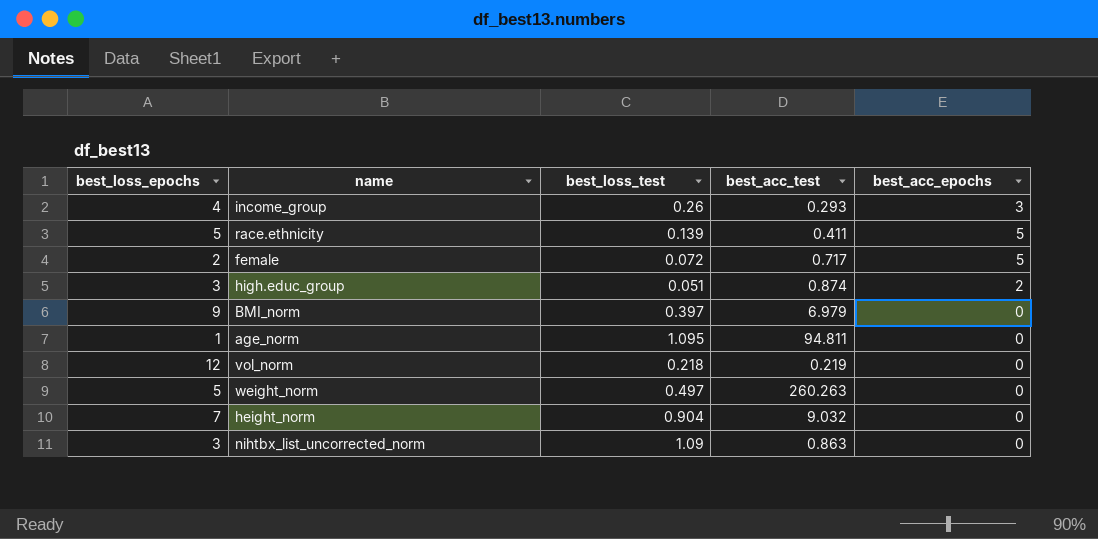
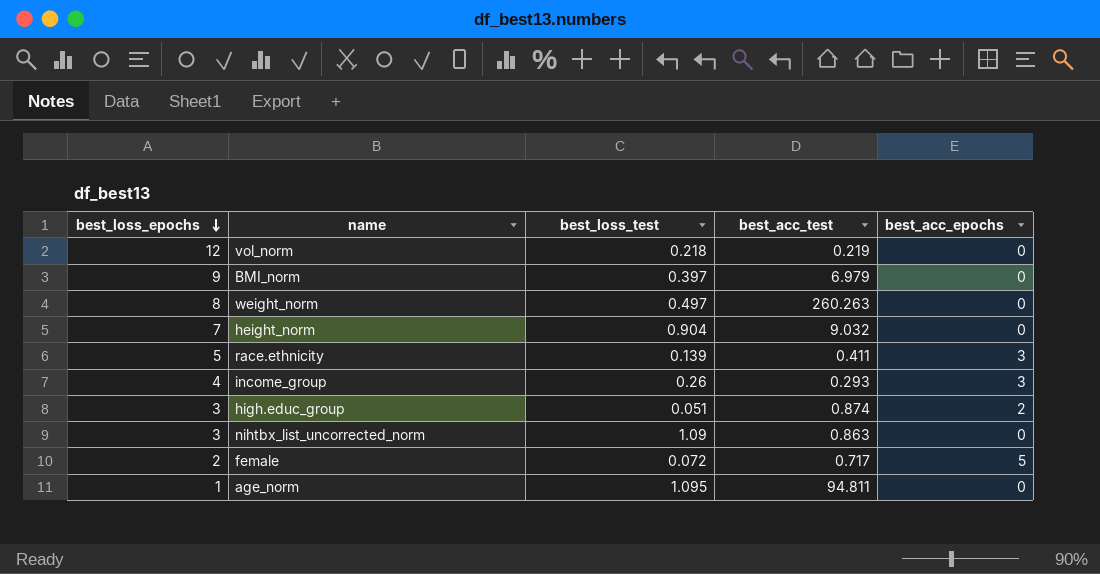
row order: none -> best_loss_epochs descending
weight_norm | best_loss_epochs: 5 -> 8
race.ethnicity | best_acc_epochs: 5 -> 3

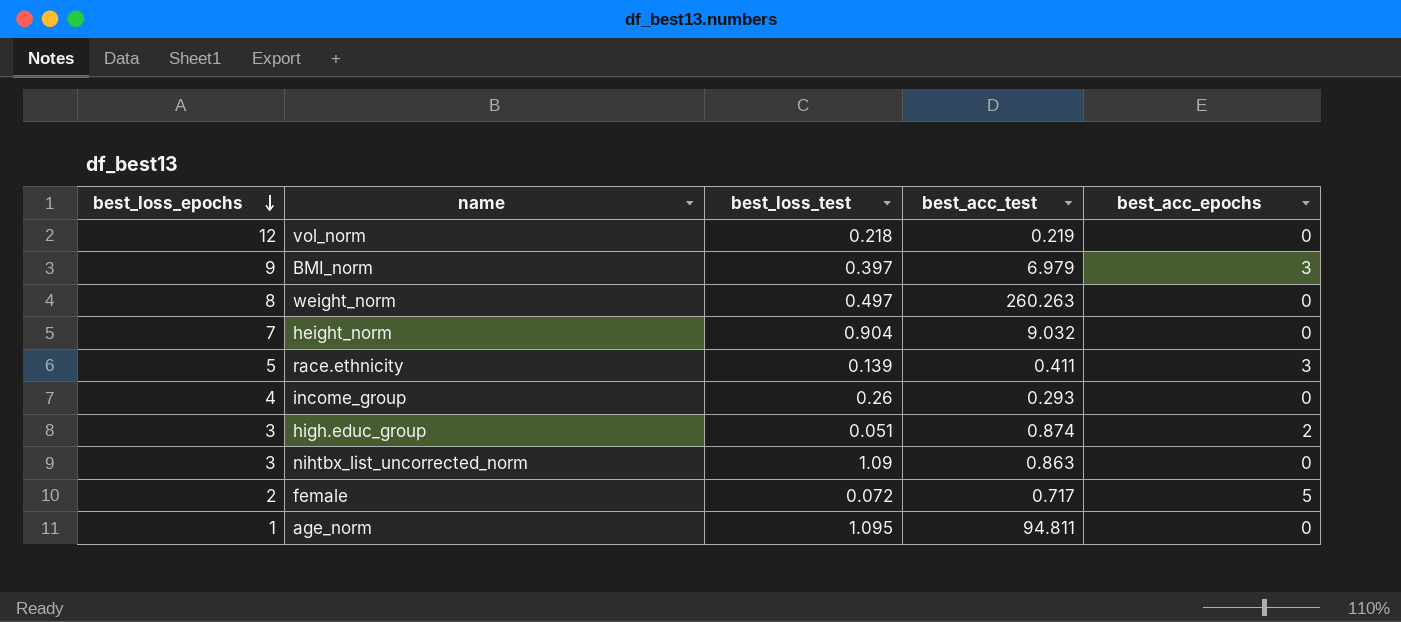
BMI_norm | best_acc_epochs: 0 -> 3
income_group | best_acc_epochs: 3 -> 0

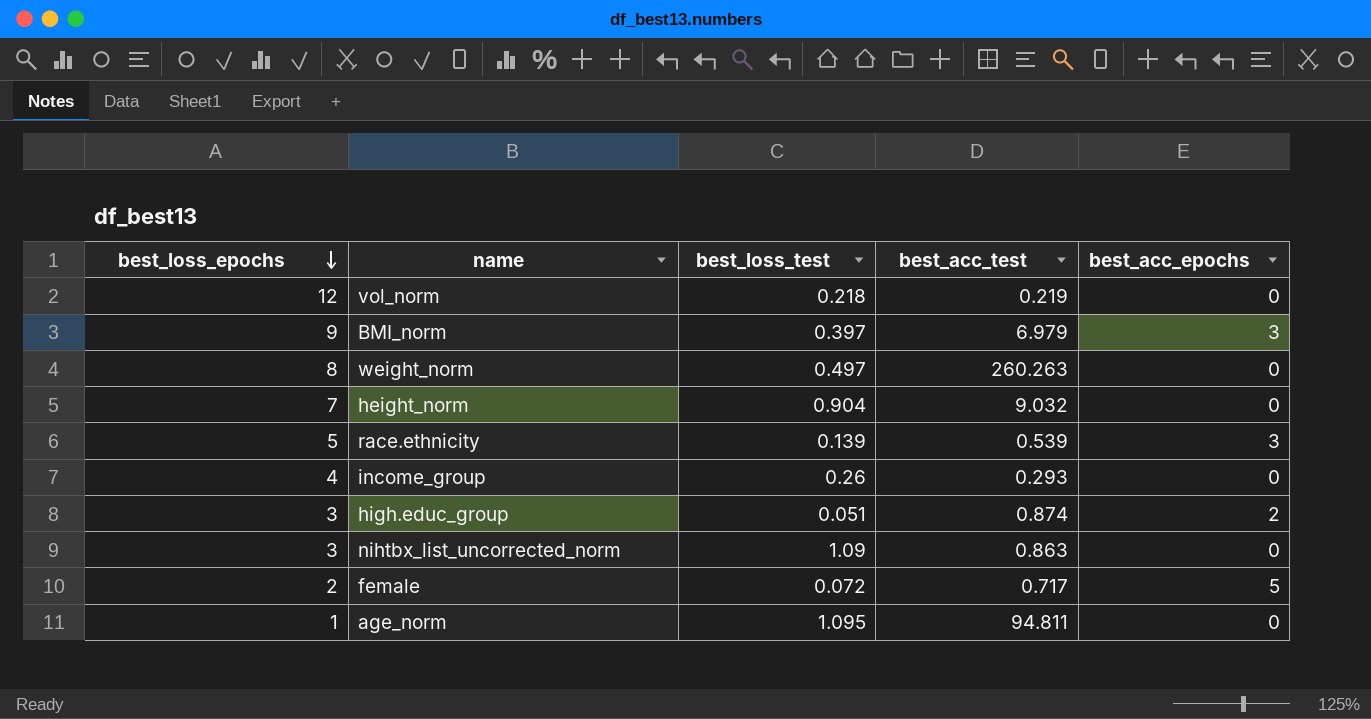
race.ethnicity | best_acc_test: 0.411 -> 0.539

